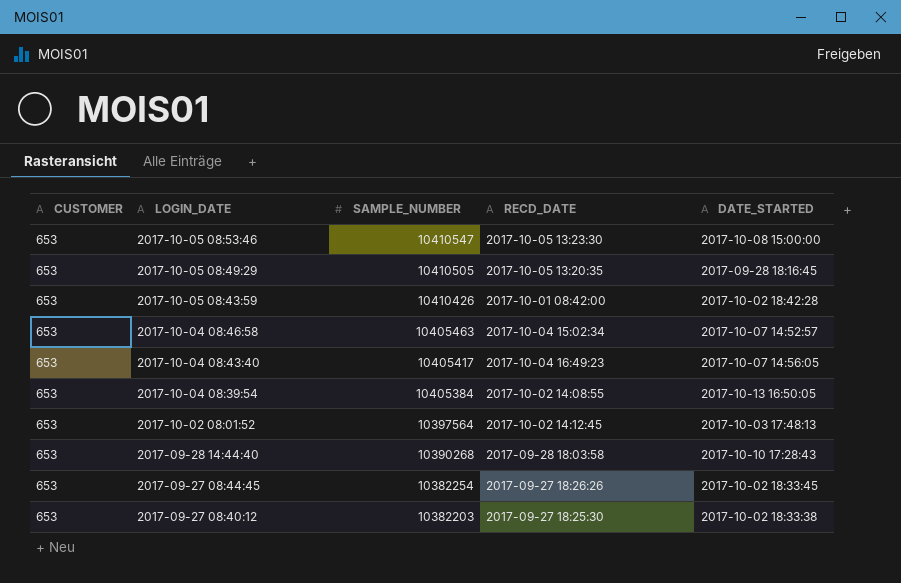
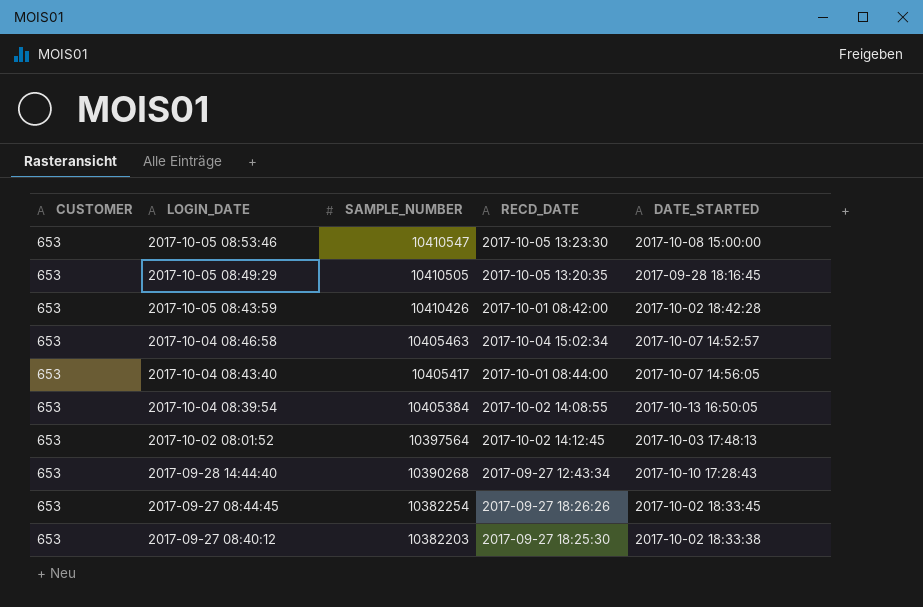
2017-10-04 08:43:40 | RECD_DATE: 2017-10-04 16:49:23 -> 2017-10-01 08:44:00
2017-09-28 14:44:40 | RECD_DATE: 2017-09-28 18:03:58 -> 2017-09-27 12:43:34

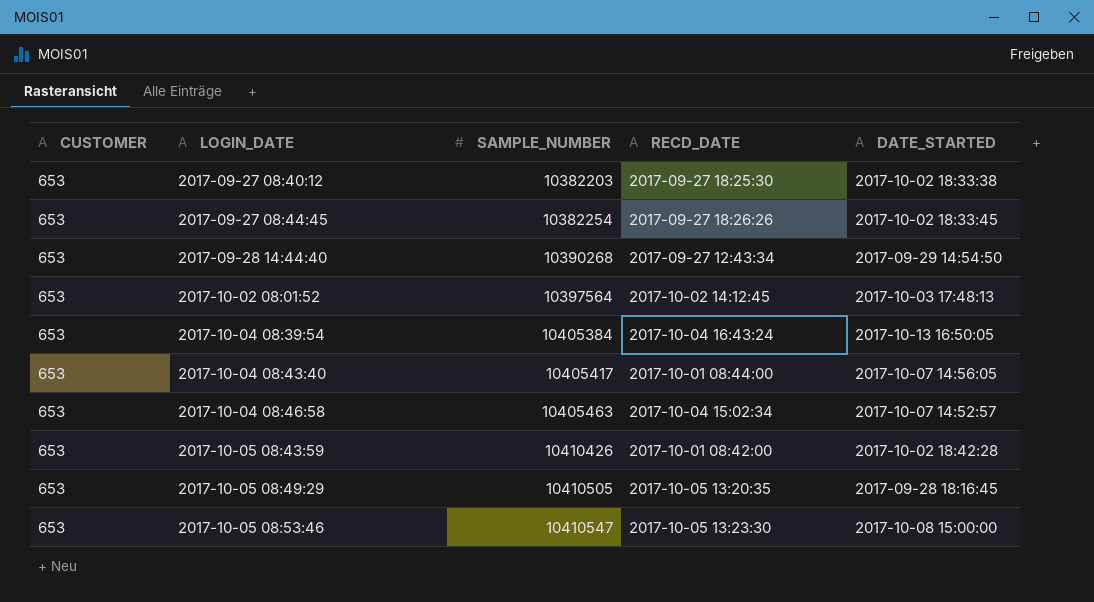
row order: LOGIN_DATE descending -> LOGIN_DATE ascending
2017-09-28 14:44:40 | DATE_STARTED: 2017-10-10 17:28:43 -> 2017-09-29 14:54:50
2017-10-04 08:39:54 | RECD_DATE: 2017-10-02 14:08:55 -> 2017-10-04 16:43:24

